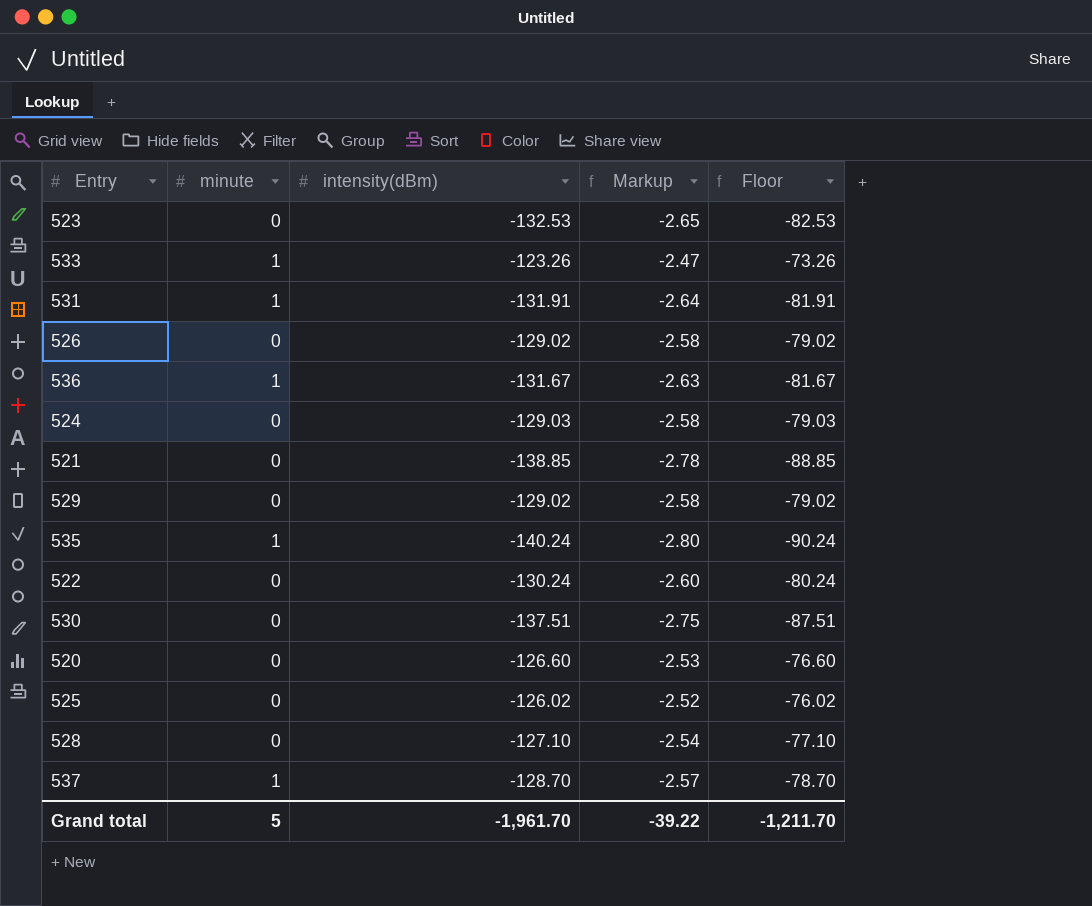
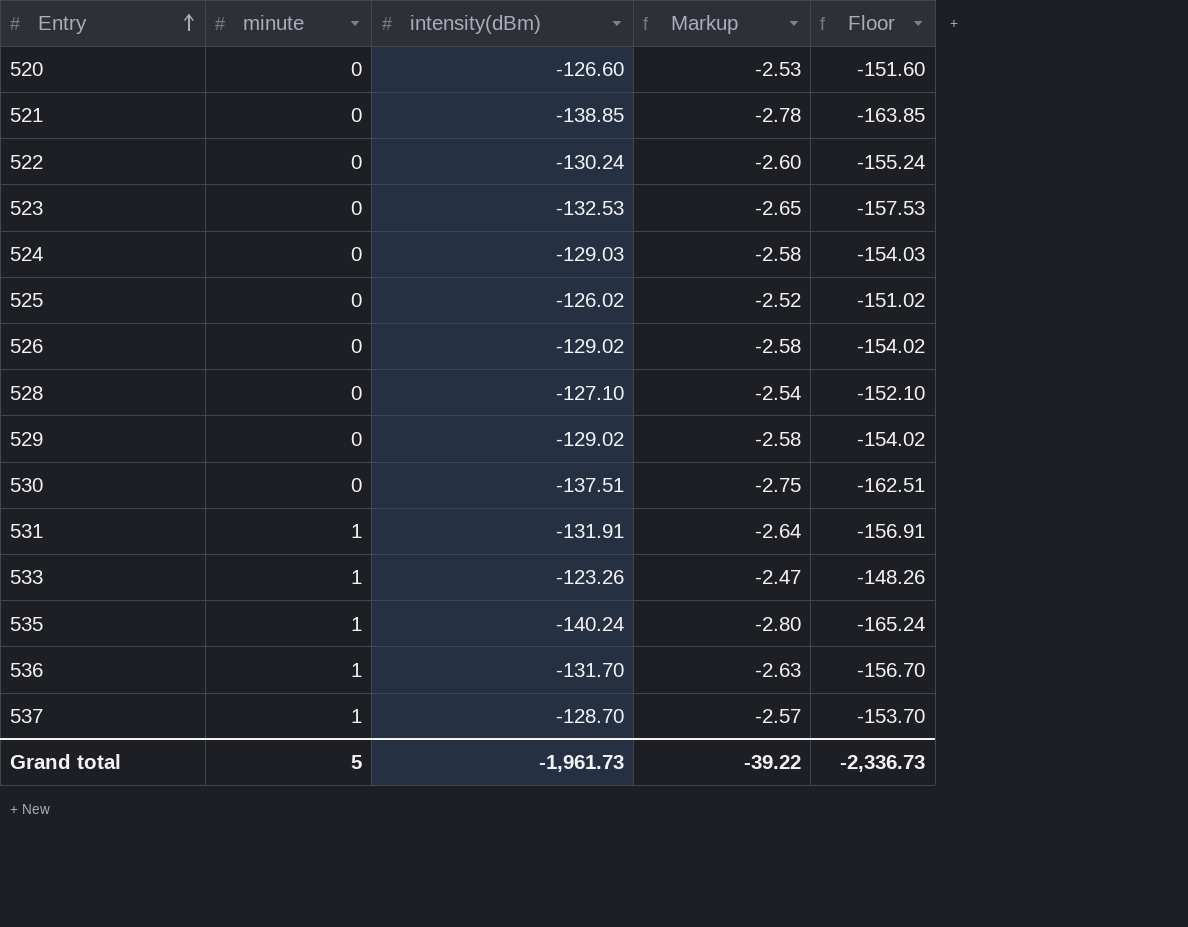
row order: none -> Entry ascending
column Floor | formula: [intensity(dBm)] + 50 -> [intensity(dBm)] - 25
536 | intensity(dBm): -131.67 -> -131.70
Grand total | intensity(dBm): -1,961.70 -> -1,961.73
Grand total | Floor: -1,211.70 -> -2,336.73

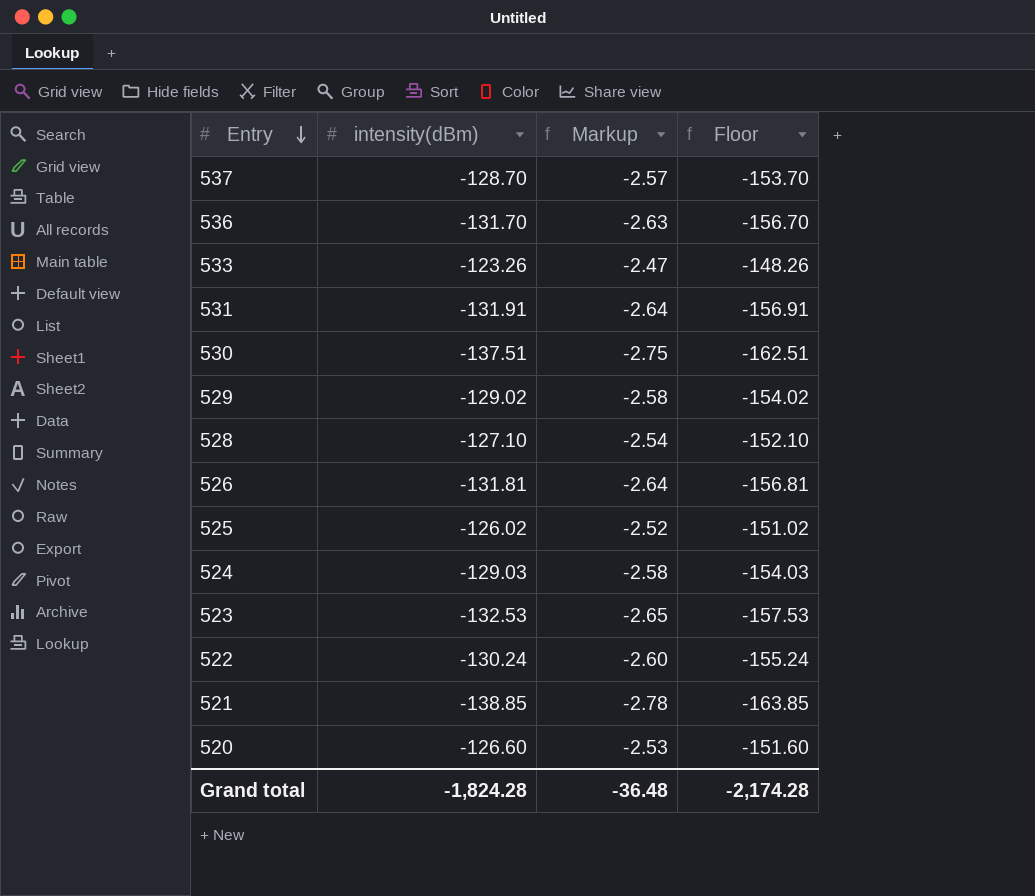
row order: Entry ascending -> Entry descending
column minute | position: 2 -> none
row 535: 1 | -140.24 | -2.80 | -165.24 -> none
526 | intensity(dBm): -129.02 -> -131.81
526 | Markup: -2.58 -> -2.64
526 | Floor: -154.02 -> -156.81
Grand total | intensity(dBm): -1,961.73 -> -1,824.28
Grand total | Markup: -39.22 -> -36.48
Grand total | Floor: -2,336.73 -> -2,174.28

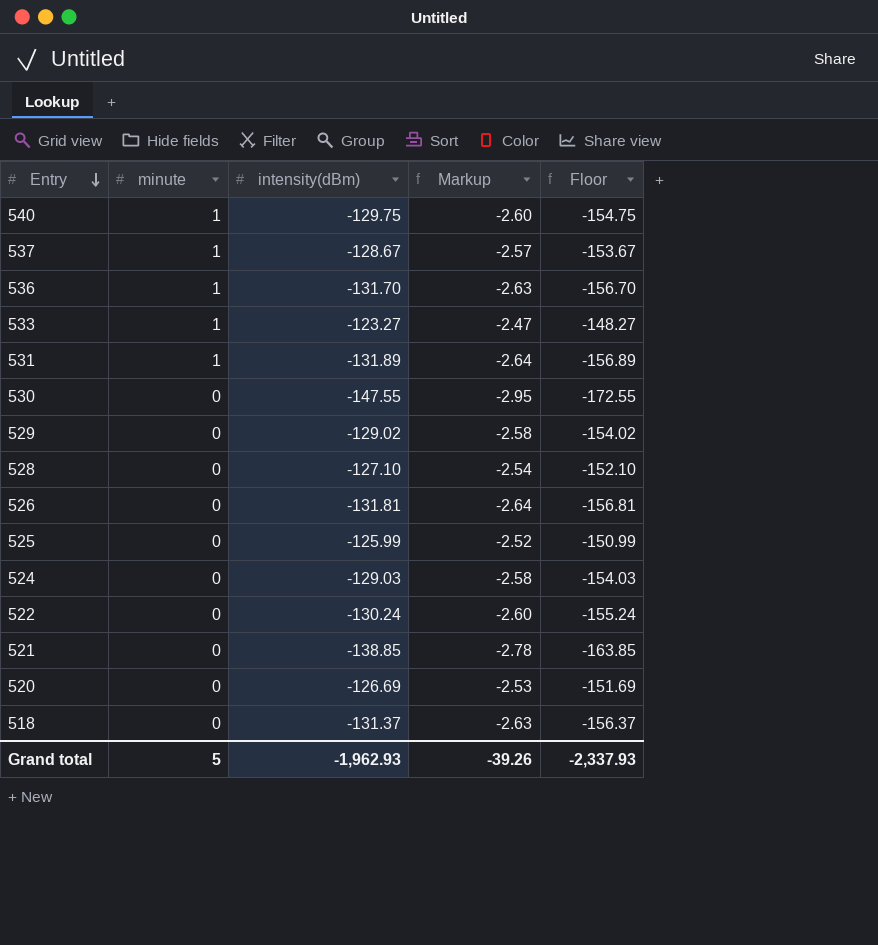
column minute | position: none -> 2
row 523: -132.53 | -2.65 | -157.53 -> none
row 540: none -> 1 | -129.75 | -2.60 | -154.75
537 | intensity(dBm): -128.70 -> -128.67
537 | Floor: -153.70 -> -153.67
533 | intensity(dBm): -123.26 -> -123.27
533 | Floor: -148.26 -> -148.27
531 | intensity(dBm): -131.91 -> -131.89
531 | Floor: -156.91 -> -156.89
530 | intensity(dBm): -137.51 -> -147.55
530 | Markup: -2.75 -> -2.95
530 | Floor: -162.51 -> -172.55
525 | intensity(dBm): -126.02 -> -125.99
525 | Floor: -151.02 -> -150.99
520 | intensity(dBm): -126.60 -> -126.69
520 | Floor: -151.60 -> -151.69
row 518: none -> 0 | -131.37 | -2.63 | -156.37
Grand total | intensity(dBm): -1,824.28 -> -1,962.93
Grand total | Markup: -36.48 -> -39.26
Grand total | Floor: -2,174.28 -> -2,337.93

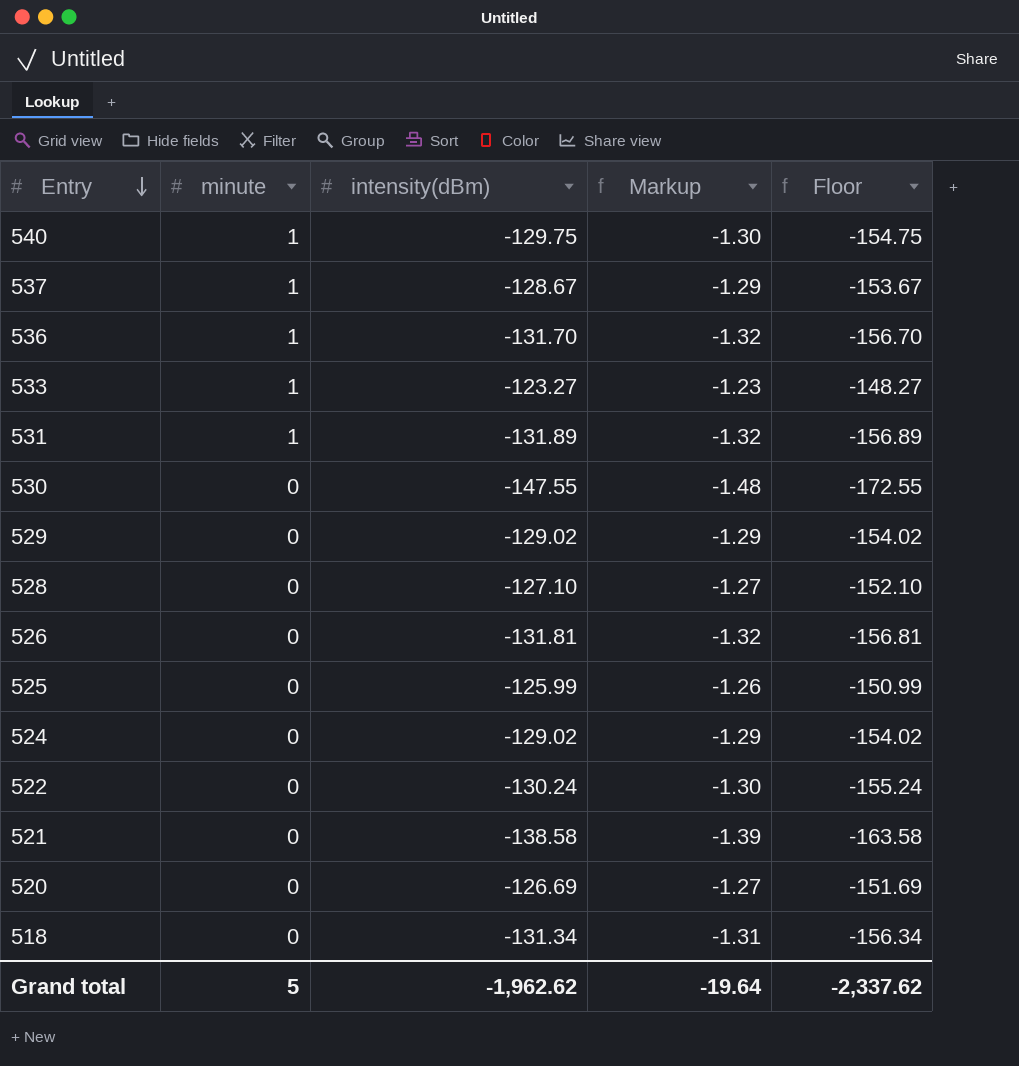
column Markup | formula: [intensity(dBm)] * 0.02 -> [intensity(dBm)] * 0.01
524 | intensity(dBm): -129.03 -> -129.02
524 | Floor: -154.03 -> -154.02
521 | intensity(dBm): -138.85 -> -138.58
521 | Floor: -163.85 -> -163.58
518 | intensity(dBm): -131.37 -> -131.34
518 | Floor: -156.37 -> -156.34
Grand total | intensity(dBm): -1,962.93 -> -1,962.62
Grand total | Markup: -39.26 -> -19.64
Grand total | Floor: -2,337.93 -> -2,337.62

